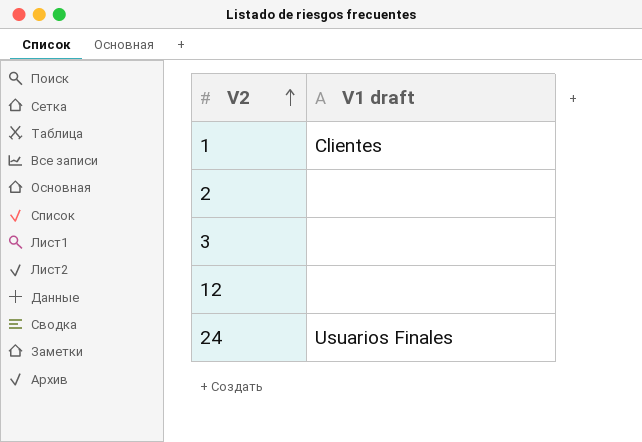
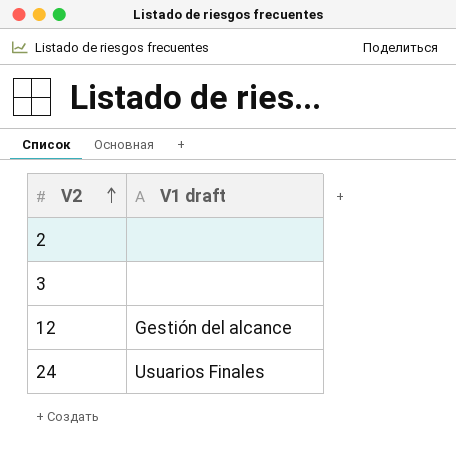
row 1: Clientes -> none
12 | V1 draft: none -> Gestión del alcance

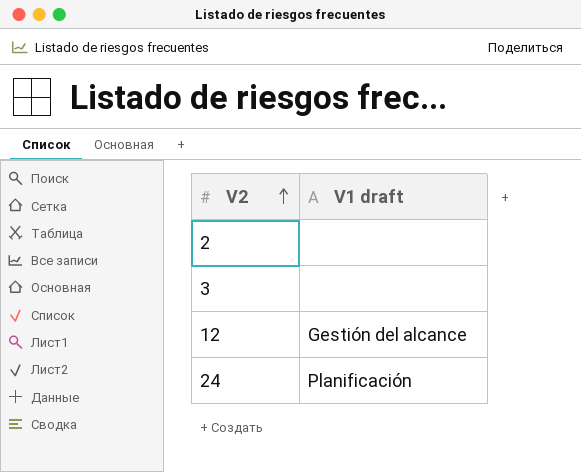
24 | V1 draft: Usuarios Finales -> Planificación

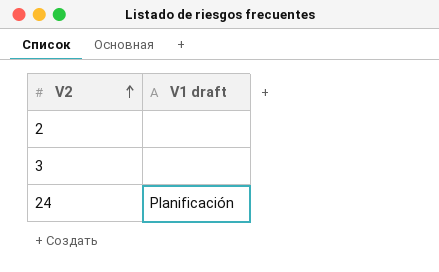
row 12: Gestión del alcance -> none

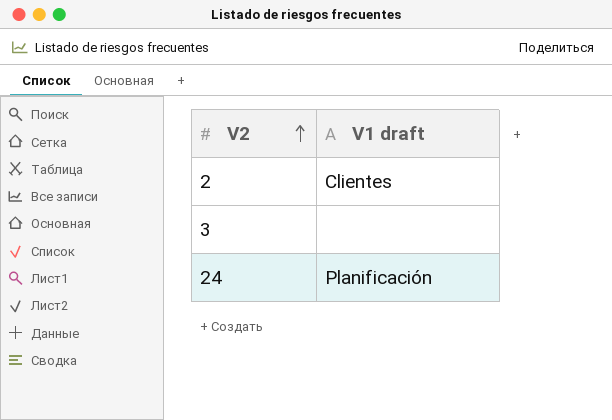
2 | V1 draft: none -> Clientes

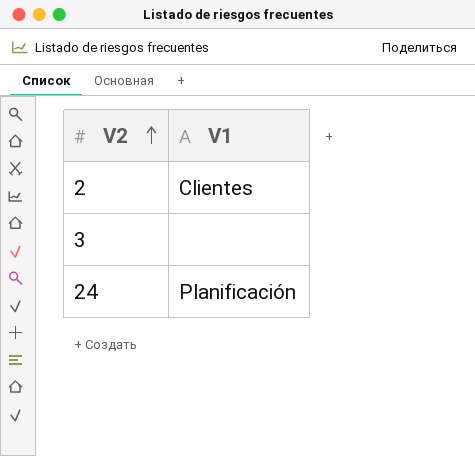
column name: V1 draft -> V1

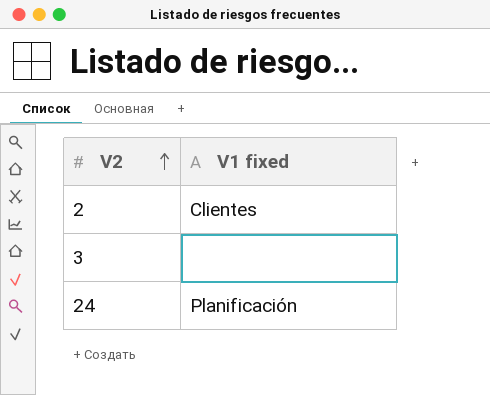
column name: V1 -> V1 fixed

